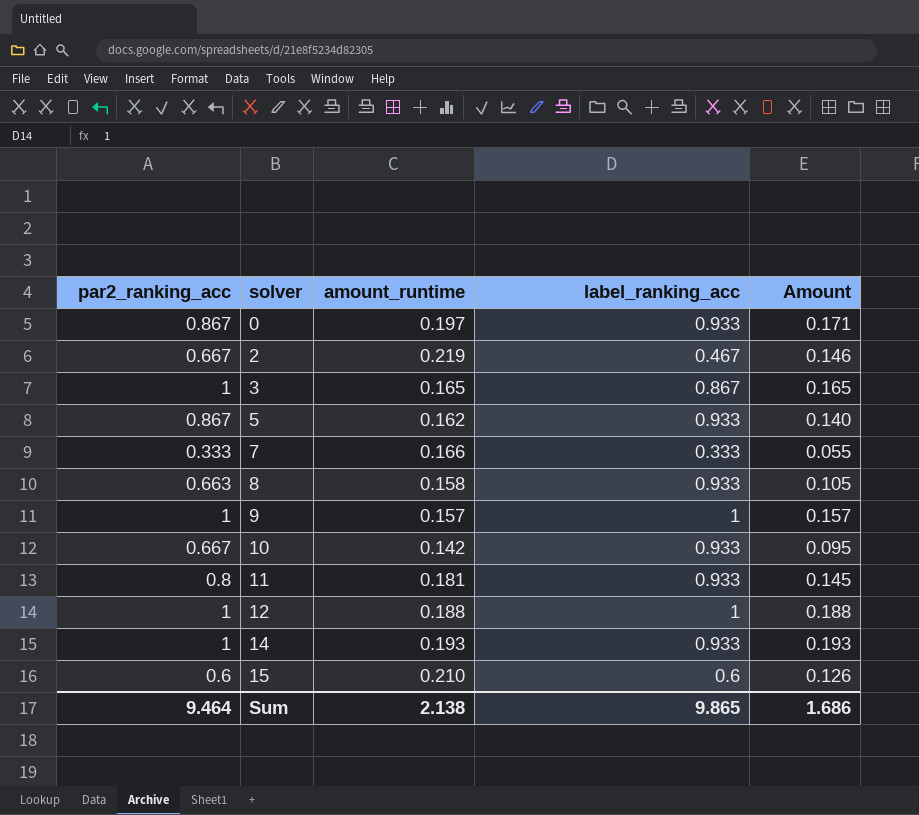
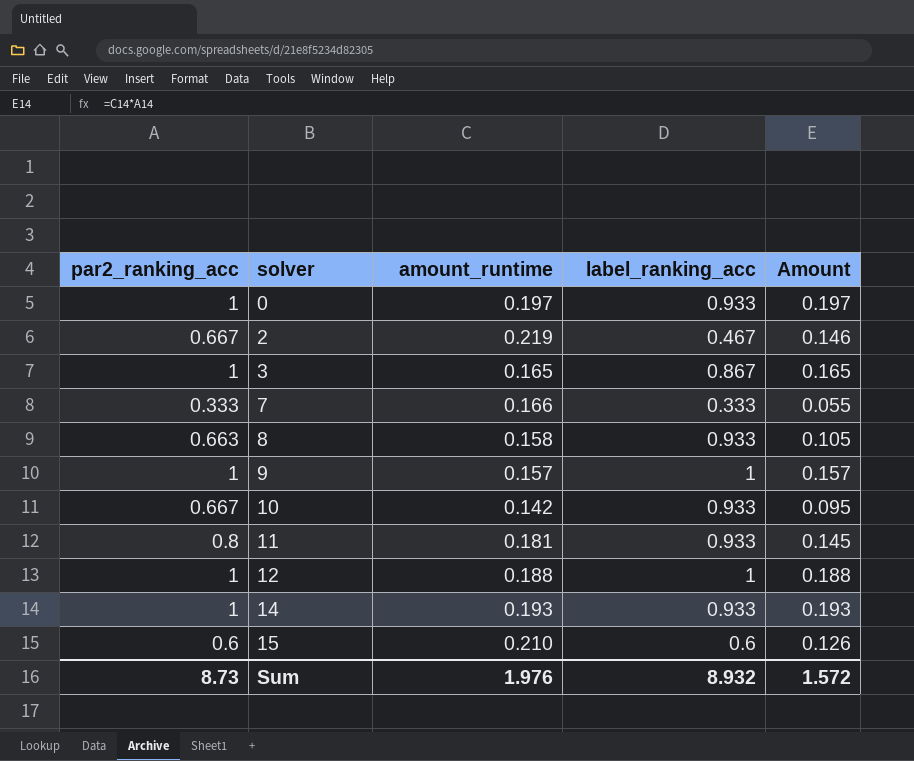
row 5: 0.867 | 0.162 | 0.933 | 0.140 -> none
0 | par2_ranking_acc: 0.867 -> 1
0 | Amount: 0.171 -> 0.197
Sum | par2_ranking_acc: 9.464 -> 8.73
Sum | amount_runtime: 2.138 -> 1.976
Sum | label_ranking_acc: 9.865 -> 8.932
Sum | Amount: 1.686 -> 1.572

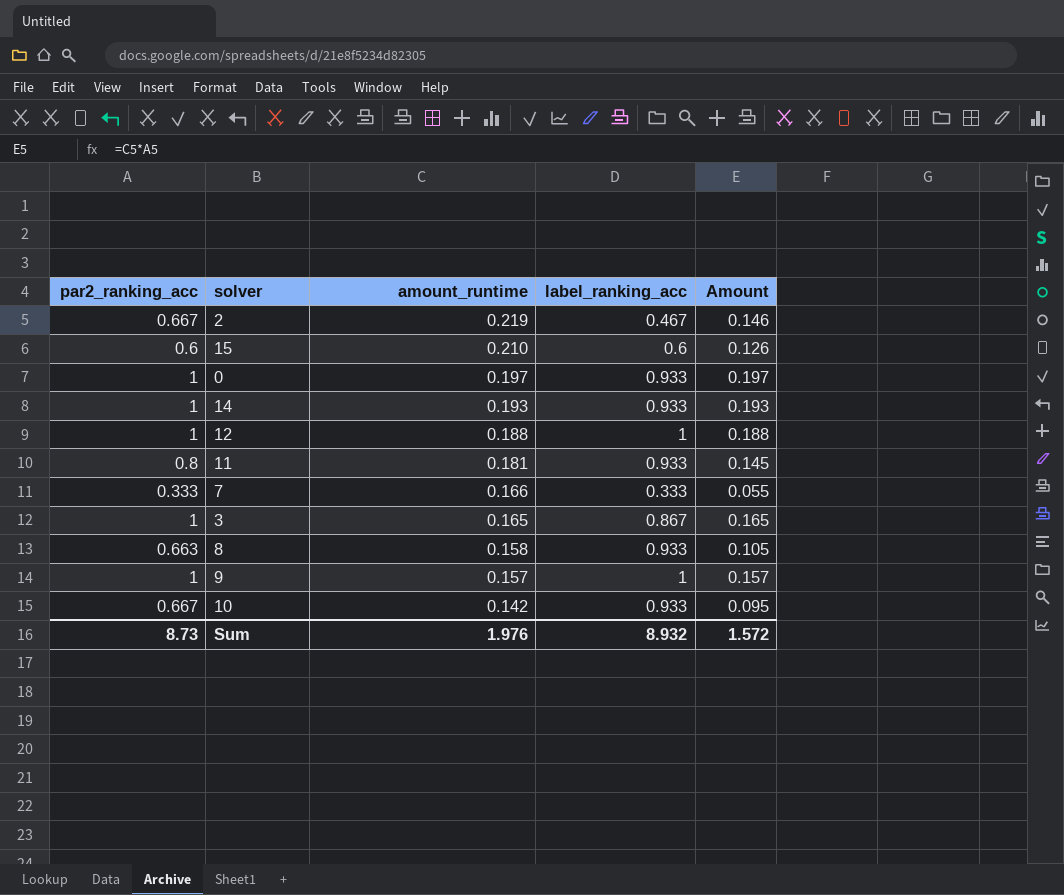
row order: solver ascending -> amount_runtime descending

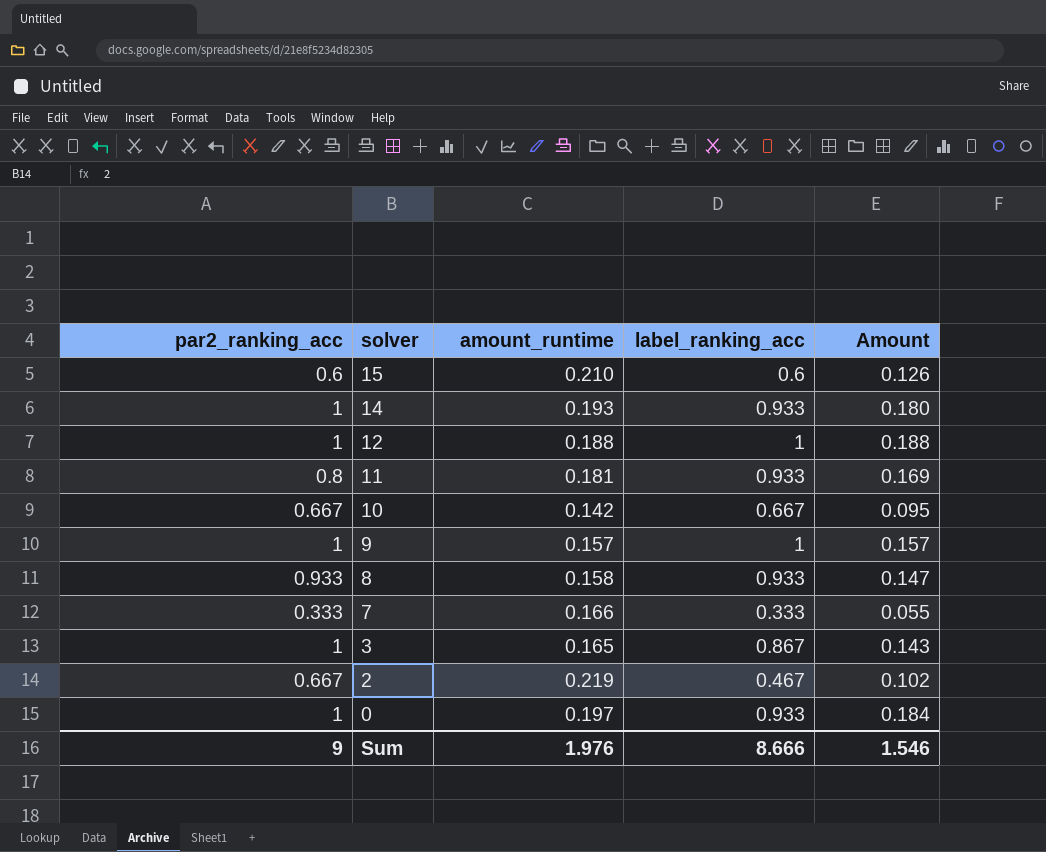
row order: amount_runtime descending -> solver descending
column Amount | formula: [par2_ranking_acc] * [amount_runtime] -> [amount_runtime] * [label_ranking_acc]
10 | label_ranking_acc: 0.933 -> 0.667
8 | par2_ranking_acc: 0.663 -> 0.933
Sum | par2_ranking_acc: 8.73 -> 9
Sum | label_ranking_acc: 8.932 -> 8.666
Sum | Amount: 1.572 -> 1.546

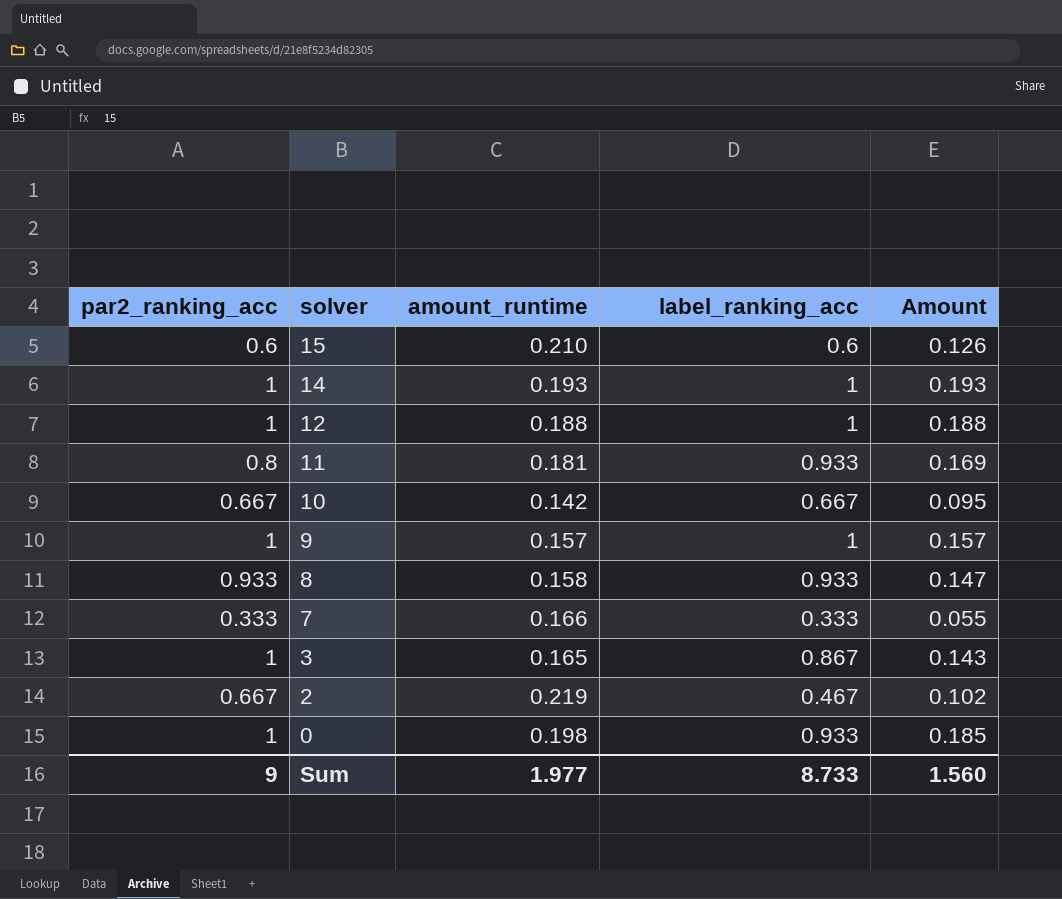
14 | label_ranking_acc: 0.933 -> 1
14 | Amount: 0.180 -> 0.193
0 | amount_runtime: 0.197 -> 0.198
0 | Amount: 0.184 -> 0.185
Sum | amount_runtime: 1.976 -> 1.977
Sum | label_ranking_acc: 8.666 -> 8.733
Sum | Amount: 1.546 -> 1.560

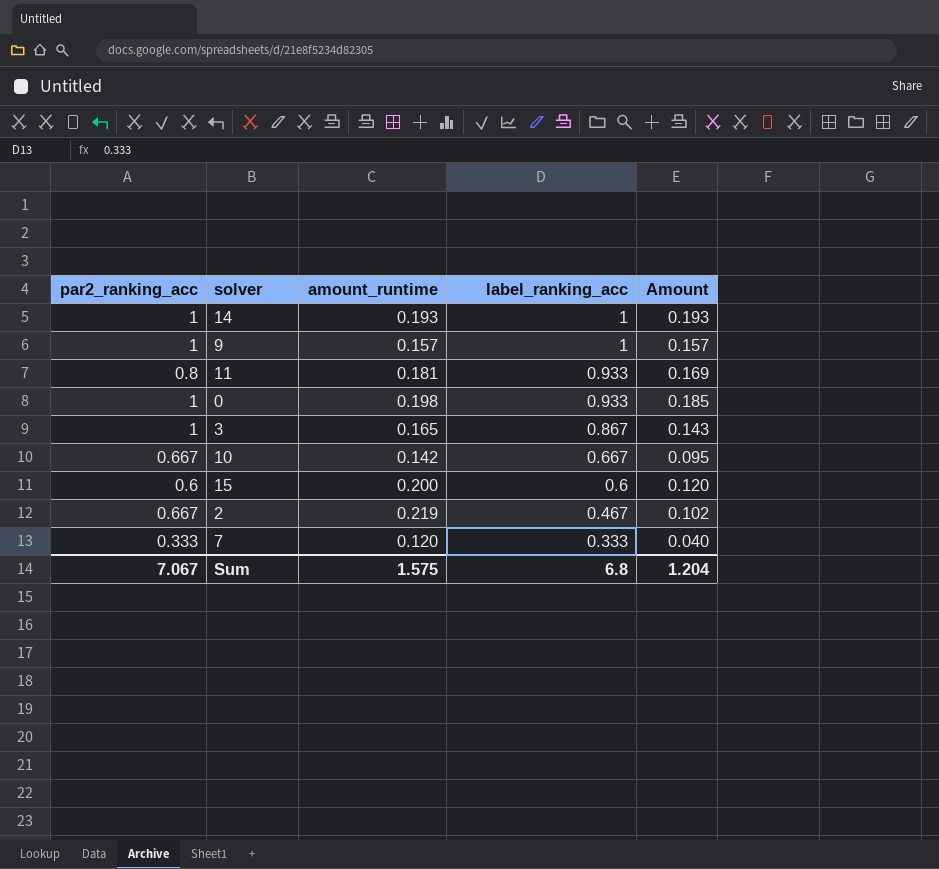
row order: solver descending -> label_ranking_acc descending
row 12: 1 | 0.188 | 1 | 0.188 -> none
row 8: 0.933 | 0.158 | 0.933 | 0.147 -> none
15 | amount_runtime: 0.210 -> 0.200
15 | Amount: 0.126 -> 0.120
7 | amount_runtime: 0.166 -> 0.120
7 | Amount: 0.055 -> 0.040
Sum | par2_ranking_acc: 9 -> 7.067
Sum | amount_runtime: 1.977 -> 1.575
Sum | label_ranking_acc: 8.733 -> 6.8
Sum | Amount: 1.560 -> 1.204

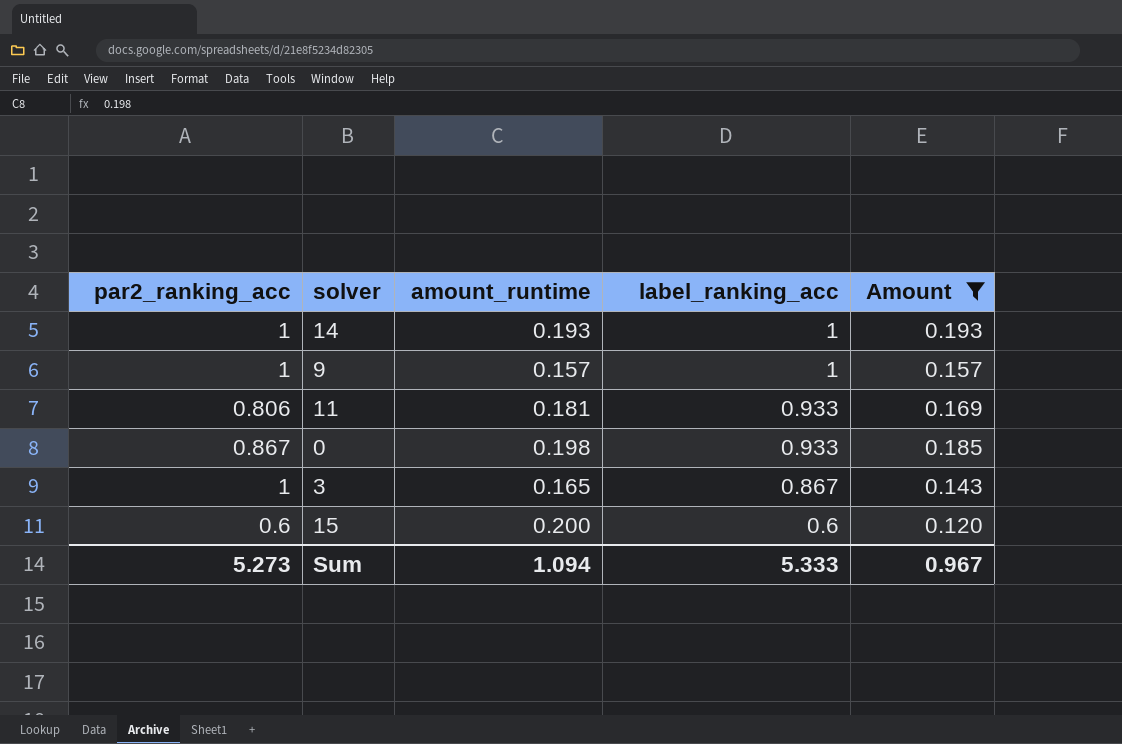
filter: none -> Amount >= 0.120
11 | par2_ranking_acc: 0.8 -> 0.806
0 | par2_ranking_acc: 1 -> 0.867
Sum | par2_ranking_acc: 7.067 -> 5.273
Sum | amount_runtime: 1.575 -> 1.094
Sum | label_ranking_acc: 6.8 -> 5.333
Sum | Amount: 1.204 -> 0.967

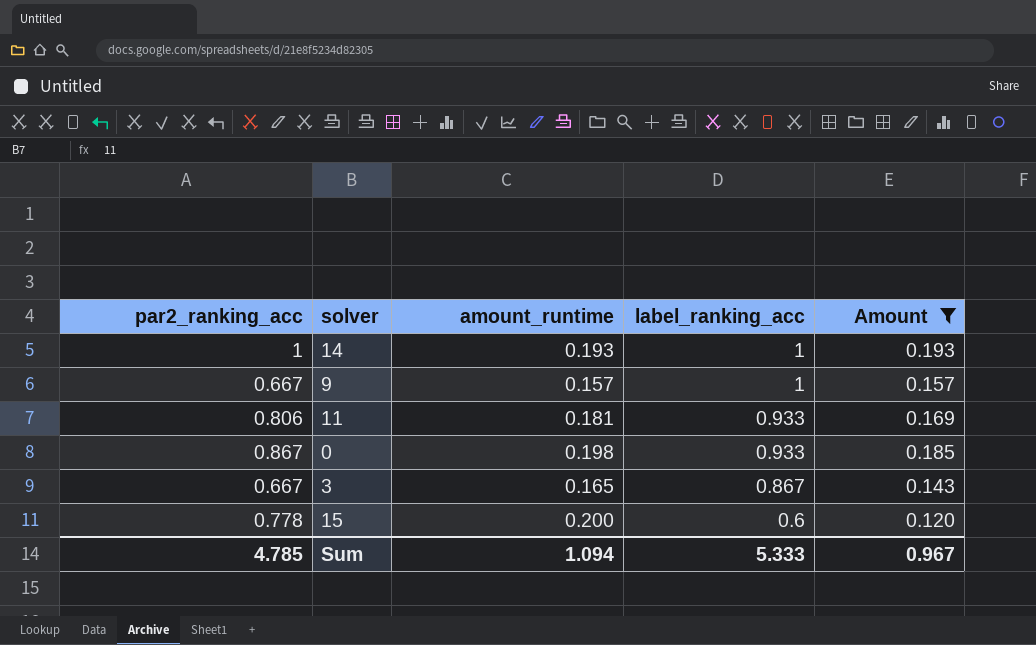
9 | par2_ranking_acc: 1 -> 0.667
3 | par2_ranking_acc: 1 -> 0.667
15 | par2_ranking_acc: 0.6 -> 0.778
Sum | par2_ranking_acc: 5.273 -> 4.785

